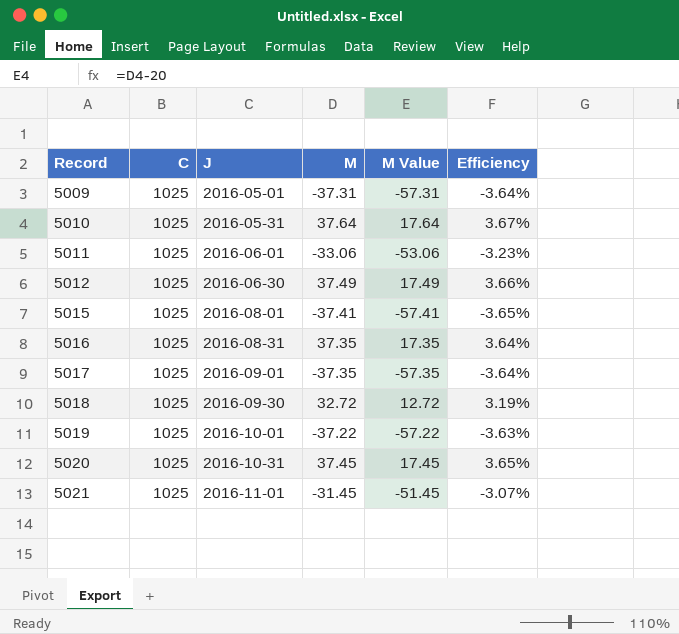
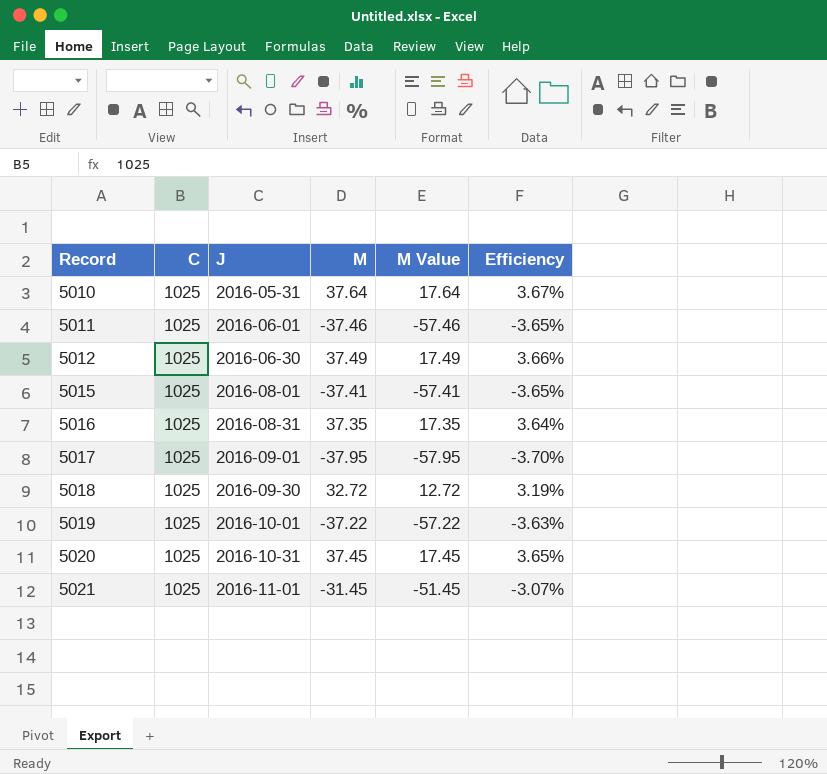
row 5009: 1025 | 2016-05-01 | -37.31 | -57.31 | -3.64% -> none
5011 | M: -33.06 -> -37.46
5011 | M Value: -53.06 -> -57.46
5011 | Efficiency: -3.23% -> -3.65%
5017 | M: -37.35 -> -37.95
5017 | M Value: -57.35 -> -57.95
5017 | Efficiency: -3.64% -> -3.70%

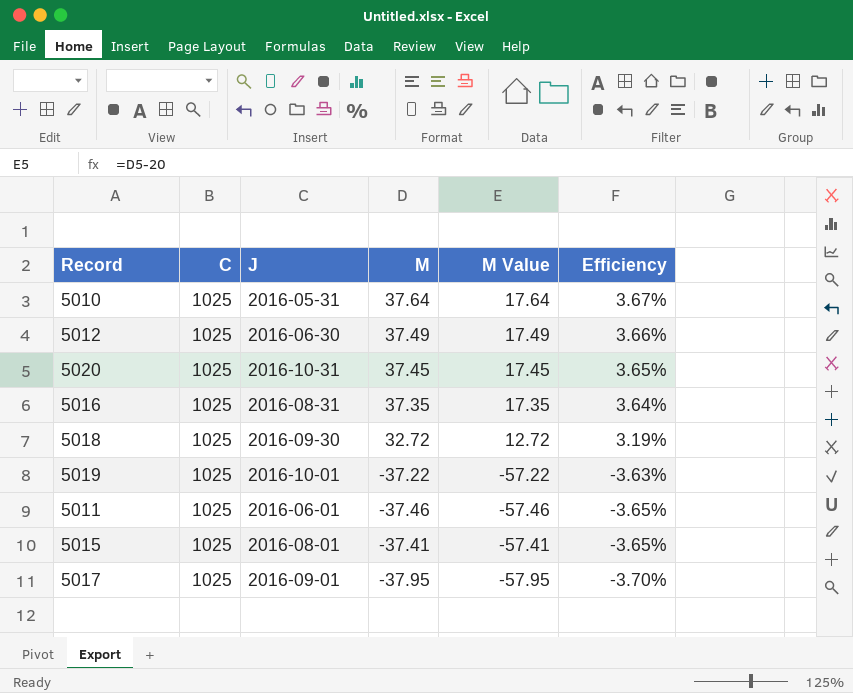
row order: Record ascending -> Efficiency descending
row 5021: 1025 | 2016-11-01 | -31.45 | -51.45 | -3.07% -> none

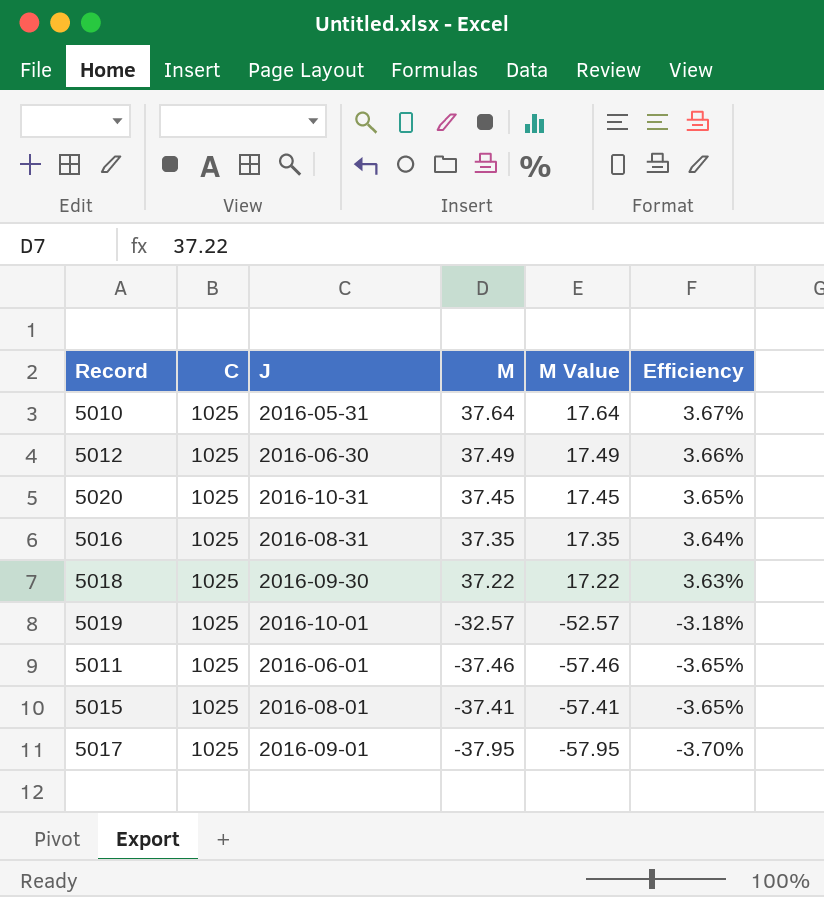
5018 | M: 32.72 -> 37.22
5018 | M Value: 12.72 -> 17.22
5018 | Efficiency: 3.19% -> 3.63%
5019 | M: -37.22 -> -32.57
5019 | M Value: -57.22 -> -52.57
5019 | Efficiency: -3.63% -> -3.18%

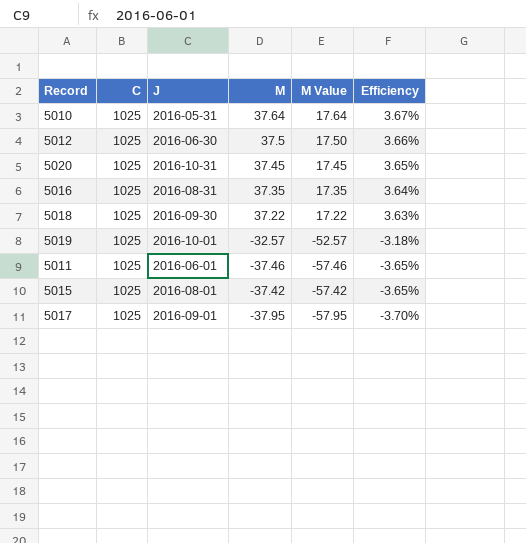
5012 | M: 37.49 -> 37.5
5012 | M Value: 17.49 -> 17.50
5015 | M: -37.41 -> -37.42
5015 | M Value: -57.41 -> -57.42

